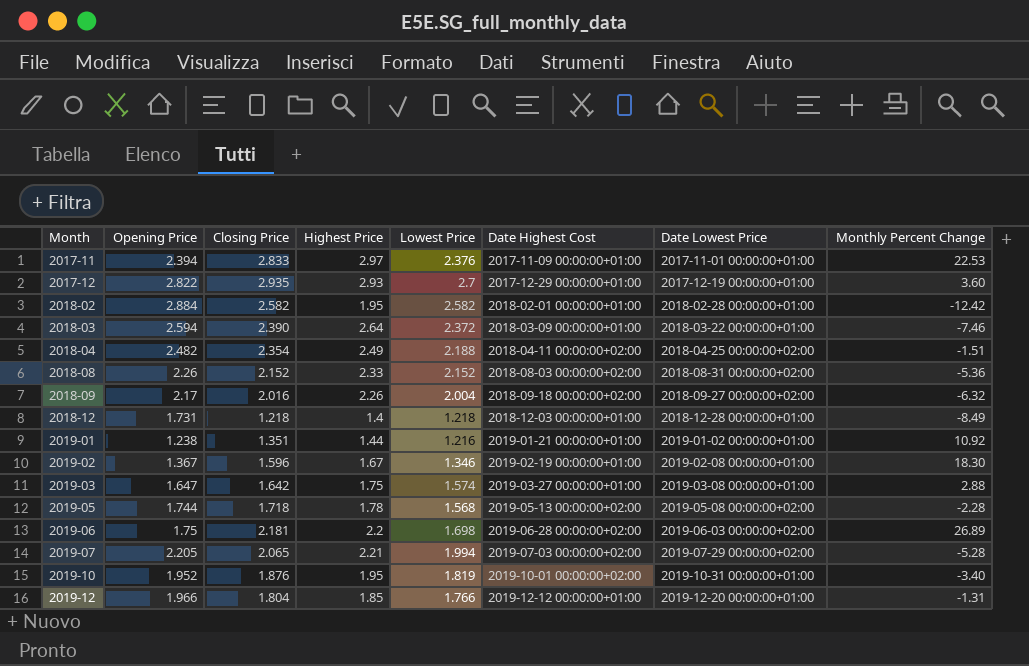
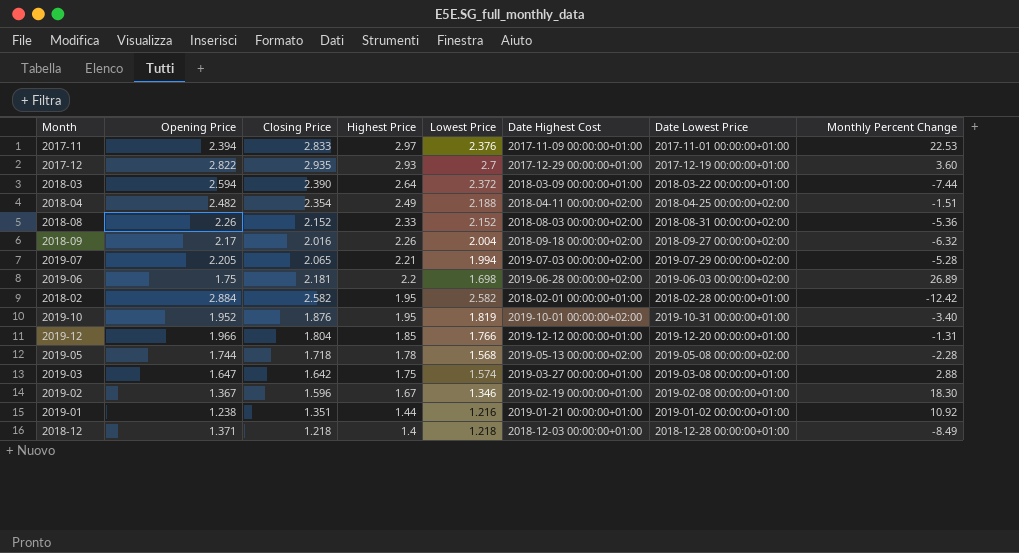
row order: Month ascending -> Highest Price descending
2018-03 | Monthly Percent Change: -7.46 -> -7.44
2018-12 | Opening Price: 1.731 -> 1.371

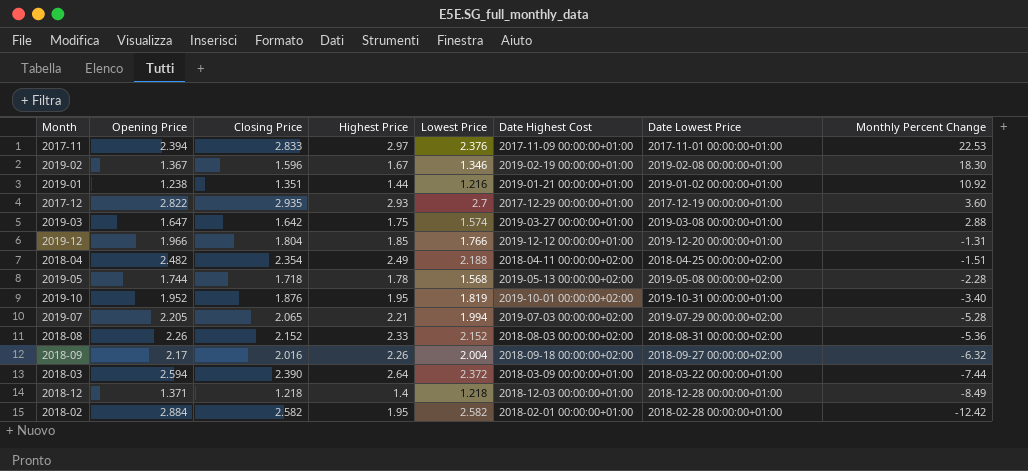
row order: Highest Price descending -> Monthly Percent Change descending
row 2019-06: 1.75 | 2.181 | 2.2 | 1.698 | 2019-06-28 00:00:00+02:00 | 2019-06-03 00:00:00+02:00 | 26.89 -> none

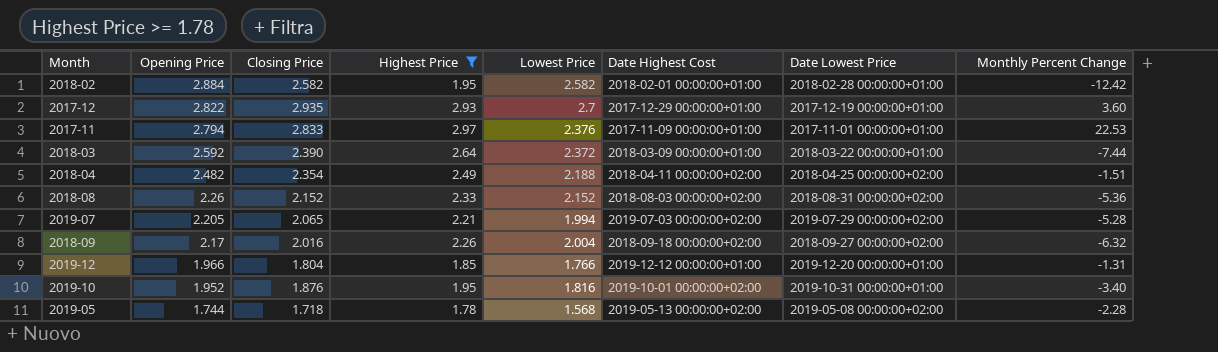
filter: none -> Highest Price >= 1.78
row order: Monthly Percent Change descending -> Opening Price descending
2017-11 | Opening Price: 2.394 -> 2.794
2018-03 | Opening Price: 2.594 -> 2.592
2019-10 | Lowest Price: 1.819 -> 1.816

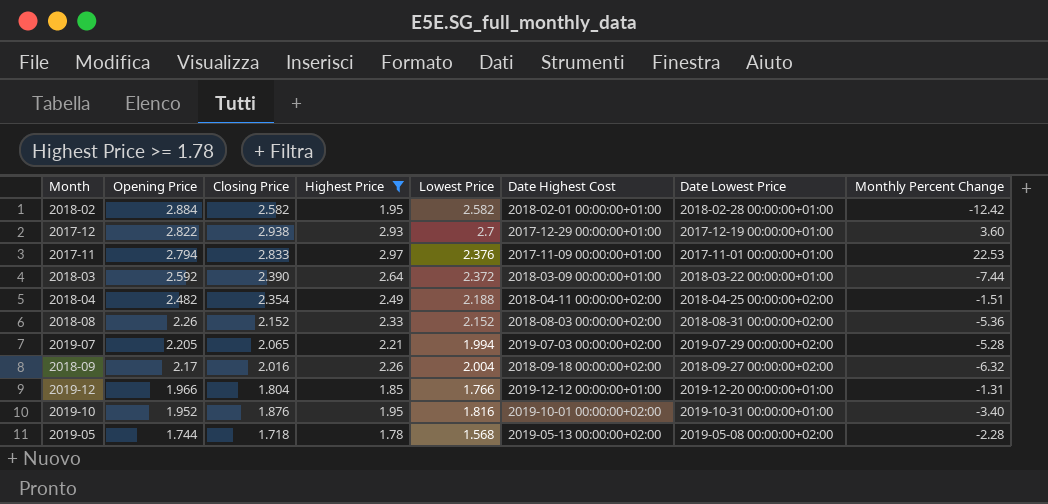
2017-12 | Closing Price: 2.935 -> 2.938

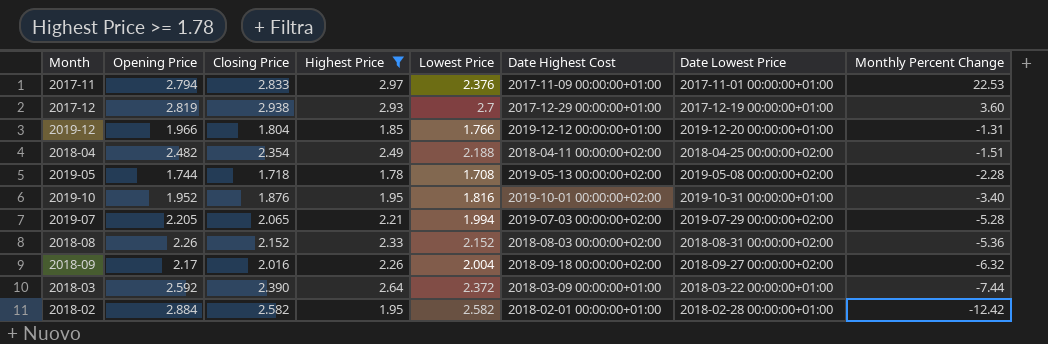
row order: Opening Price descending -> Monthly Percent Change descending
2017-12 | Opening Price: 2.822 -> 2.819
2019-05 | Lowest Price: 1.568 -> 1.708

